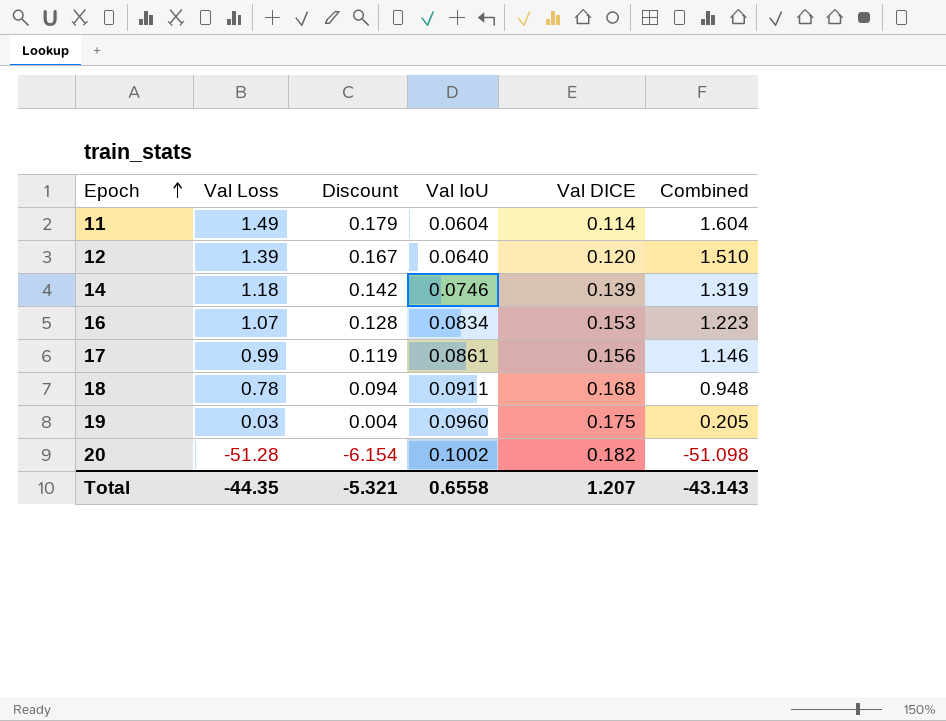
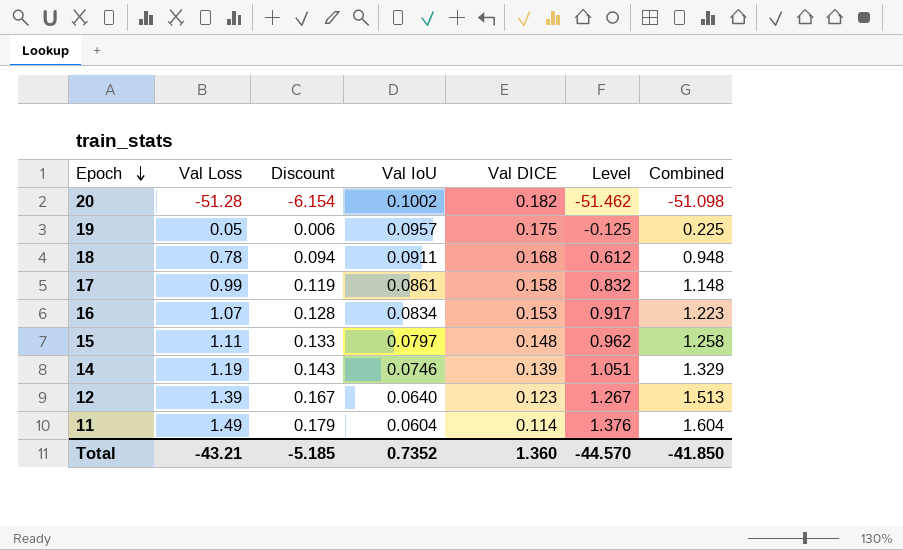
row order: Epoch ascending -> Epoch descending
column Level | formula: none -> [Val Loss] - [Val DICE]
19 | Val Loss: 0.03 -> 0.05
19 | Discount: 0.004 -> 0.006
19 | Val IoU: 0.0960 -> 0.0957
19 | Combined: 0.205 -> 0.225
17 | Val DICE: 0.156 -> 0.158
17 | Combined: 1.146 -> 1.148
row 15: none -> 1.11 | 0.133 | 0.0797 | 0.148 | 0.962 | 1.258
14 | Val Loss: 1.18 -> 1.19
14 | Discount: 0.142 -> 0.143
14 | Combined: 1.319 -> 1.329
12 | Val DICE: 0.120 -> 0.123
12 | Combined: 1.510 -> 1.513
Total | Val Loss: -44.35 -> -43.21
Total | Discount: -5.321 -> -5.185
Total | Val IoU: 0.6558 -> 0.7352
Total | Val DICE: 1.207 -> 1.360
Total | Combined: -43.143 -> -41.850

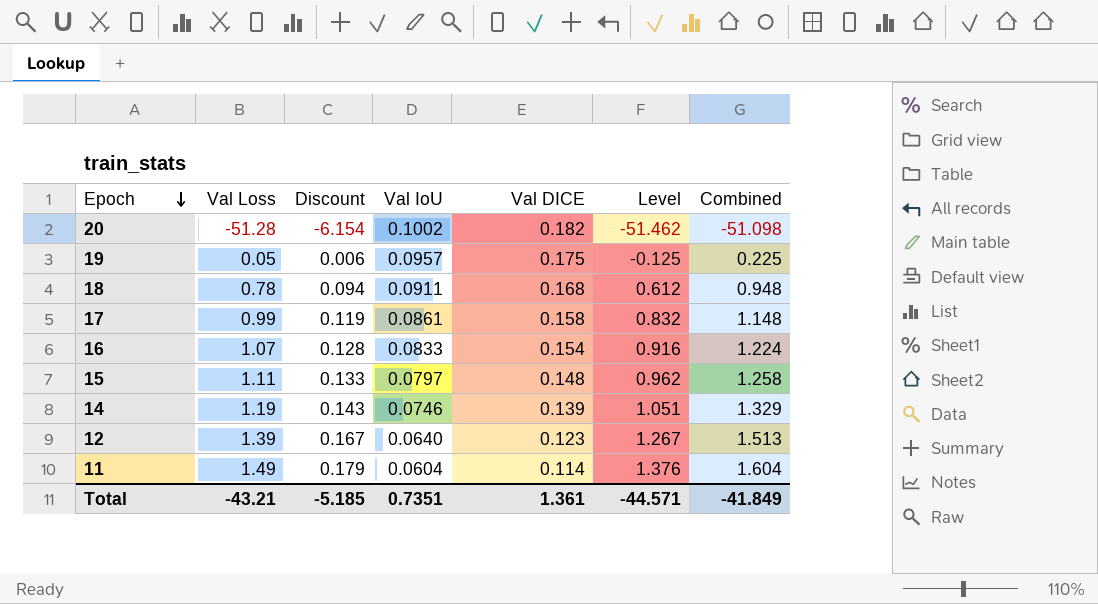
16 | Val IoU: 0.0834 -> 0.0833
16 | Val DICE: 0.153 -> 0.154
16 | Level: 0.917 -> 0.916
16 | Combined: 1.223 -> 1.224
Total | Val IoU: 0.7352 -> 0.7351
Total | Val DICE: 1.360 -> 1.361
Total | Level: -44.570 -> -44.571
Total | Combined: -41.850 -> -41.849

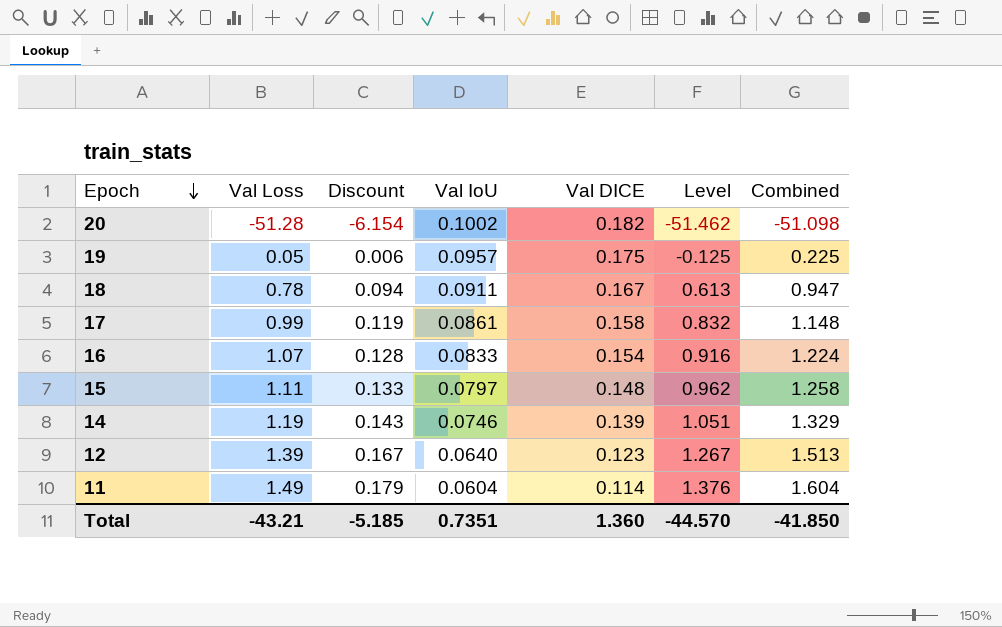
18 | Val DICE: 0.168 -> 0.167
18 | Level: 0.612 -> 0.613
18 | Combined: 0.948 -> 0.947
Total | Val DICE: 1.361 -> 1.360
Total | Level: -44.571 -> -44.570
Total | Combined: -41.849 -> -41.850

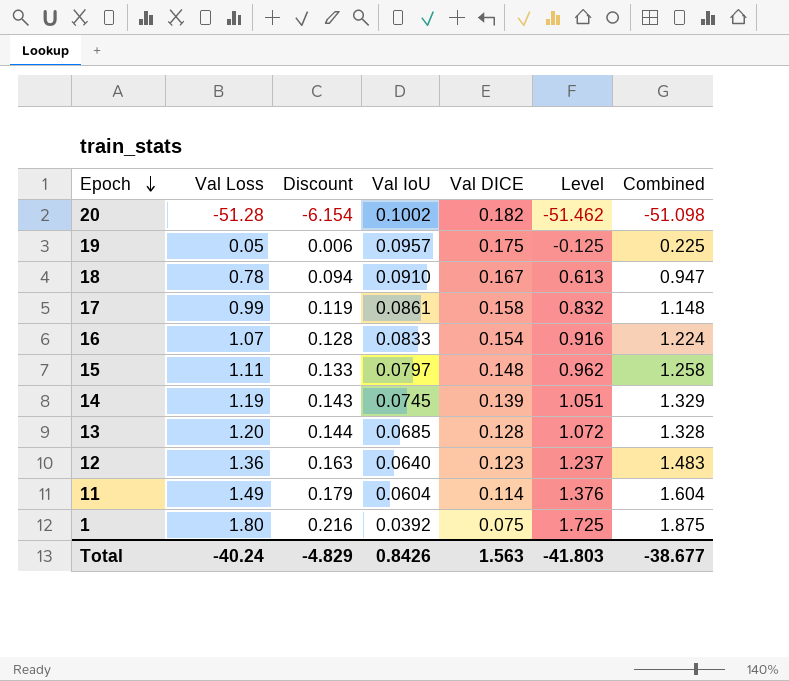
18 | Val IoU: 0.0911 -> 0.0910
14 | Val IoU: 0.0746 -> 0.0745
row 13: none -> 1.20 | 0.144 | 0.0685 | 0.128 | 1.072 | 1.328
12 | Val Loss: 1.39 -> 1.36
12 | Discount: 0.167 -> 0.163
12 | Level: 1.267 -> 1.237
12 | Combined: 1.513 -> 1.483
row 1: none -> 1.80 | 0.216 | 0.0392 | 0.075 | 1.725 | 1.875
Total | Val Loss: -43.21 -> -40.24
Total | Discount: -5.185 -> -4.829
Total | Val IoU: 0.7351 -> 0.8426
Total | Val DICE: 1.360 -> 1.563
Total | Level: -44.570 -> -41.803
Total | Combined: -41.850 -> -38.677

